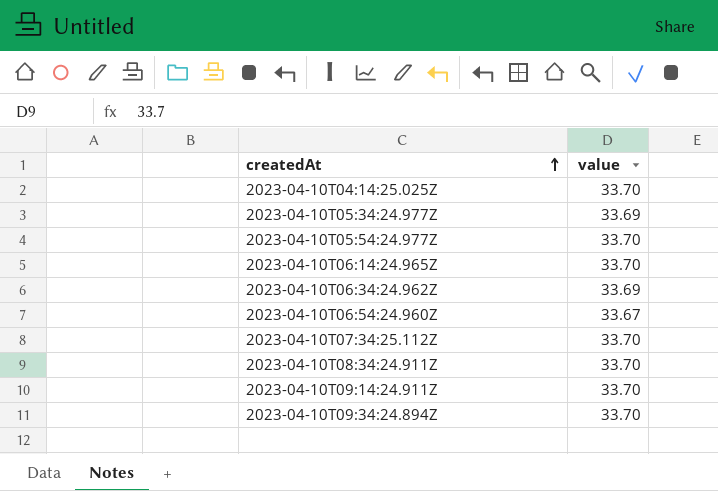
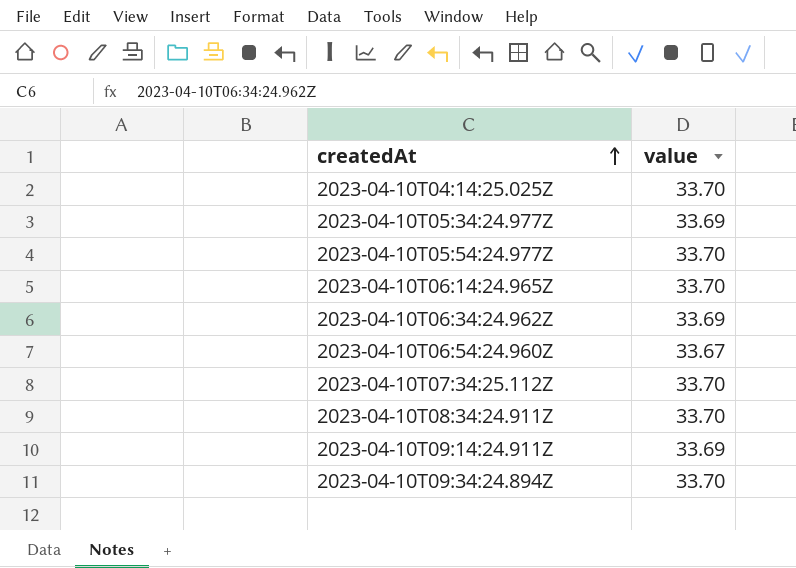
2023-04-10T09:14:24.911Z | value: 33.70 -> 33.69

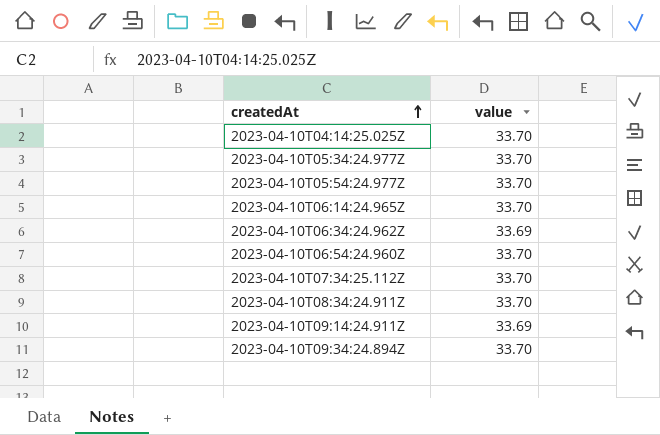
2023-04-10T05:34:24.977Z | value: 33.69 -> 33.70
2023-04-10T06:54:24.960Z | value: 33.67 -> 33.70

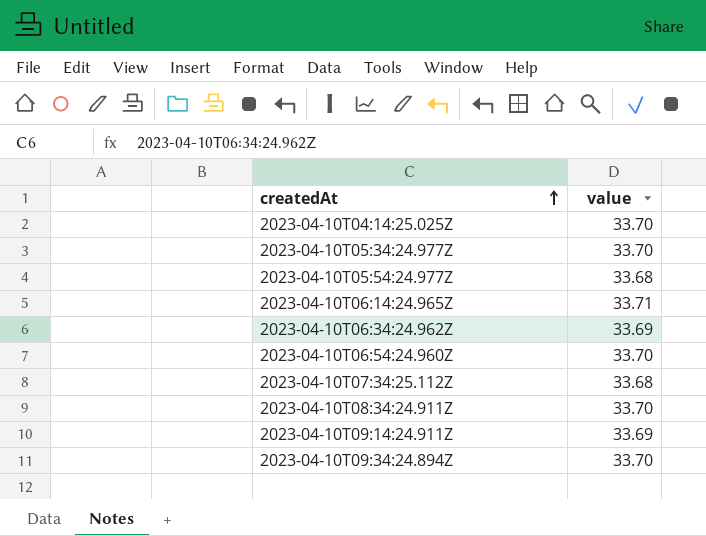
2023-04-10T05:54:24.977Z | value: 33.70 -> 33.68
2023-04-10T06:14:24.965Z | value: 33.70 -> 33.71
2023-04-10T07:34:25.112Z | value: 33.70 -> 33.68

